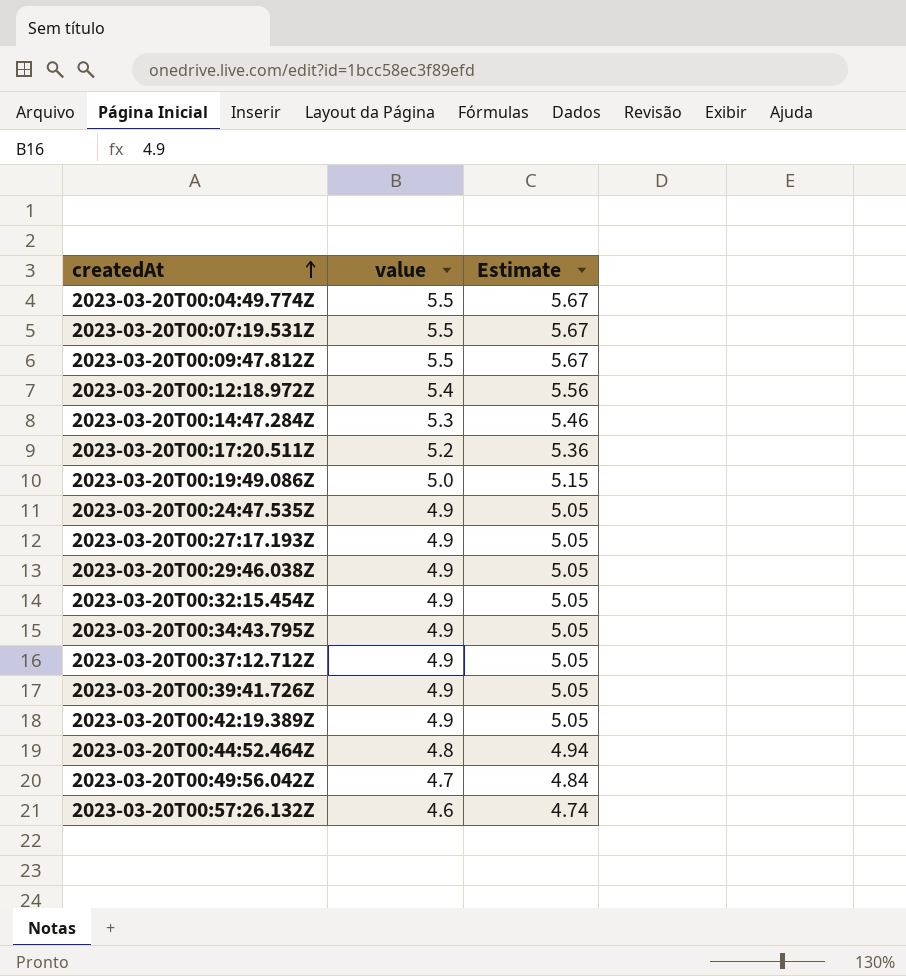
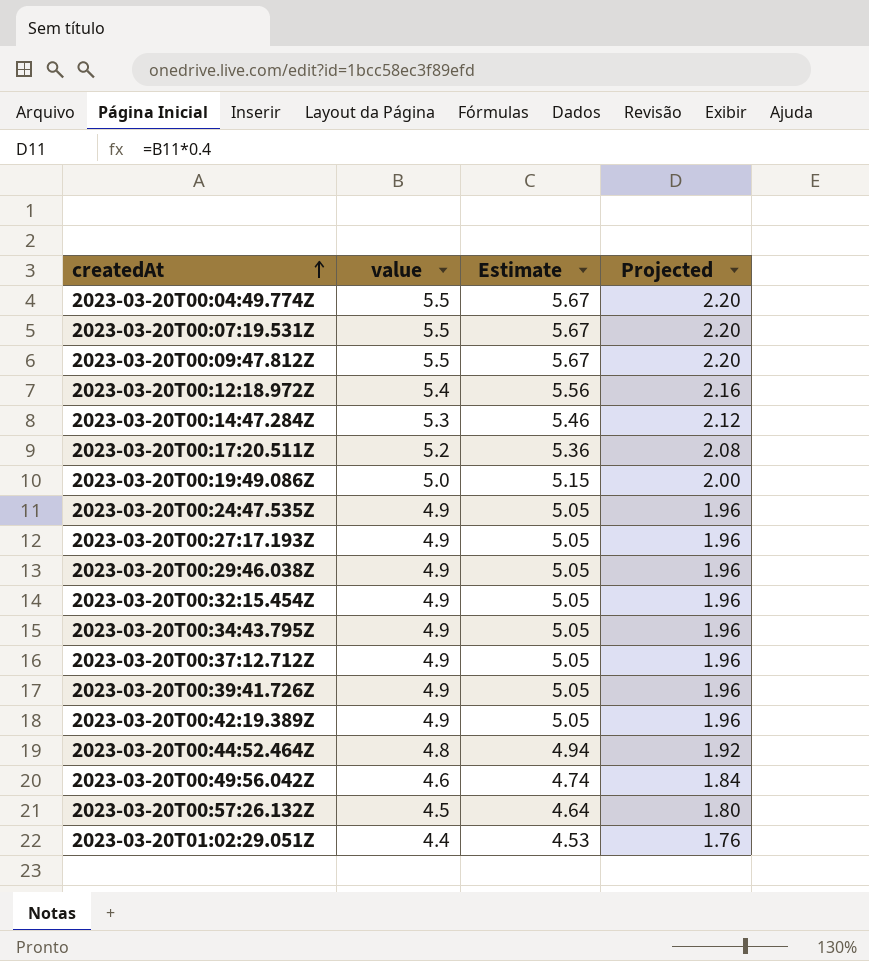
column Projected | formula: none -> [value] * 0.4
2023-03-20T00:49:56.042Z | value: 4.7 -> 4.6
2023-03-20T00:49:56.042Z | Estimate: 4.84 -> 4.74
2023-03-20T00:57:26.132Z | value: 4.6 -> 4.5
2023-03-20T00:57:26.132Z | Estimate: 4.74 -> 4.64
row 2023-03-20T01:02:29.051Z: none -> 4.4 | 4.53 | 1.76

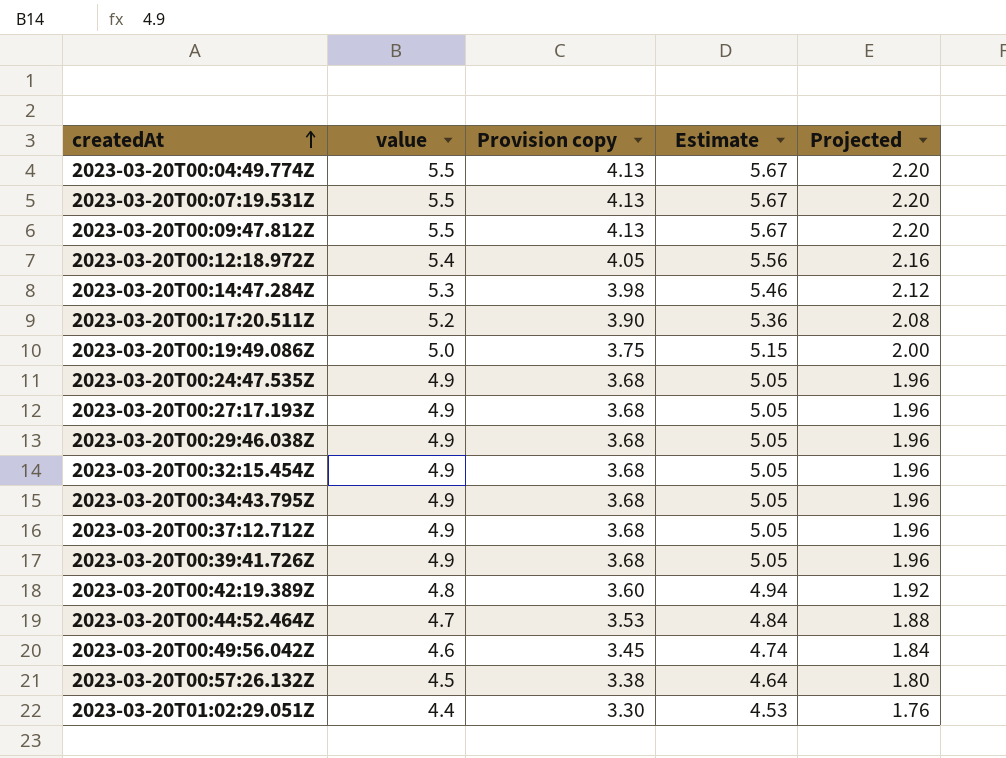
column Provision copy | formula: none -> [value] * 0.75
2023-03-20T00:42:19.389Z | value: 4.9 -> 4.8
2023-03-20T00:42:19.389Z | Estimate: 5.05 -> 4.94
2023-03-20T00:42:19.389Z | Projected: 1.96 -> 1.92
2023-03-20T00:44:52.464Z | value: 4.8 -> 4.7
2023-03-20T00:44:52.464Z | Estimate: 4.94 -> 4.84
2023-03-20T00:44:52.464Z | Projected: 1.92 -> 1.88

